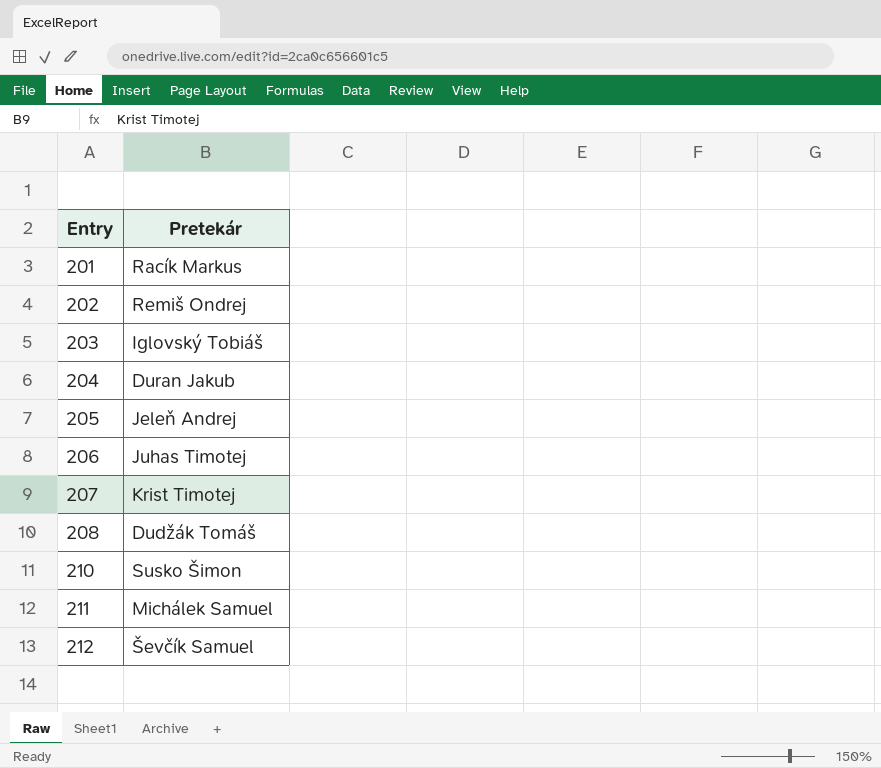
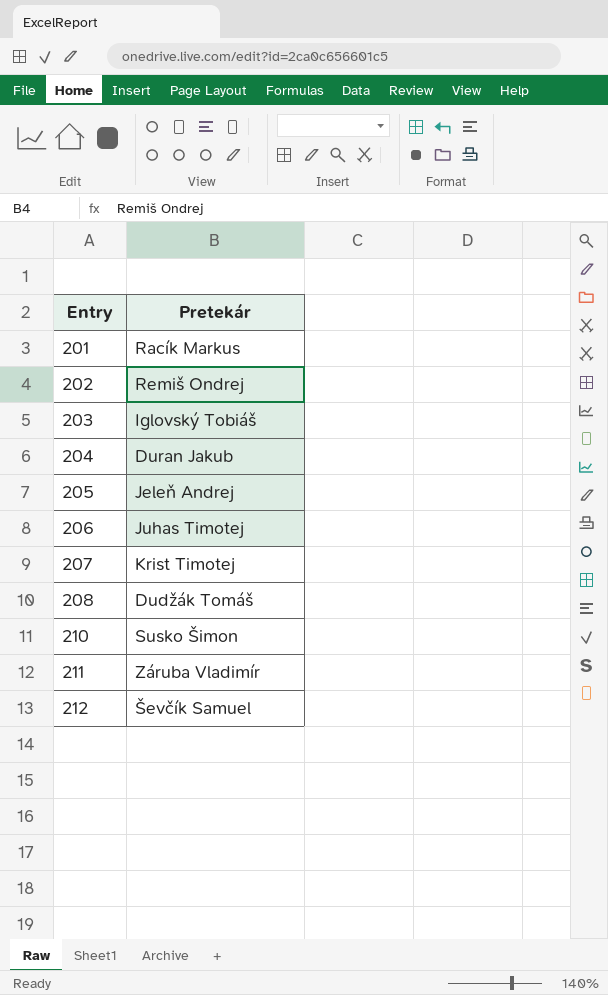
211 | Pretekár: Michálek Samuel -> Záruba Vladimír

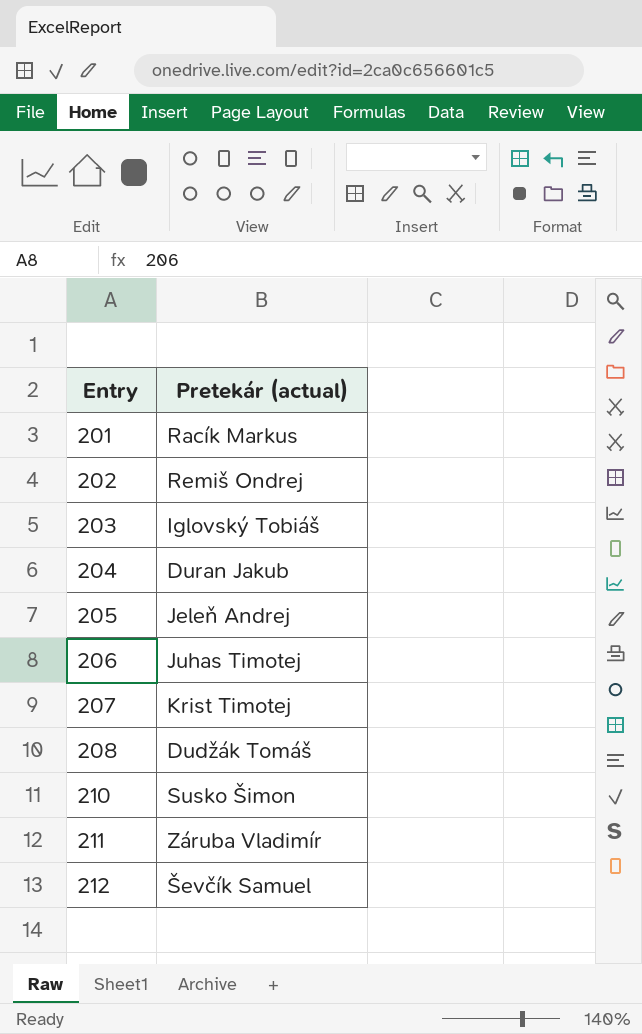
column name: Pretekár -> Pretekár (actual)

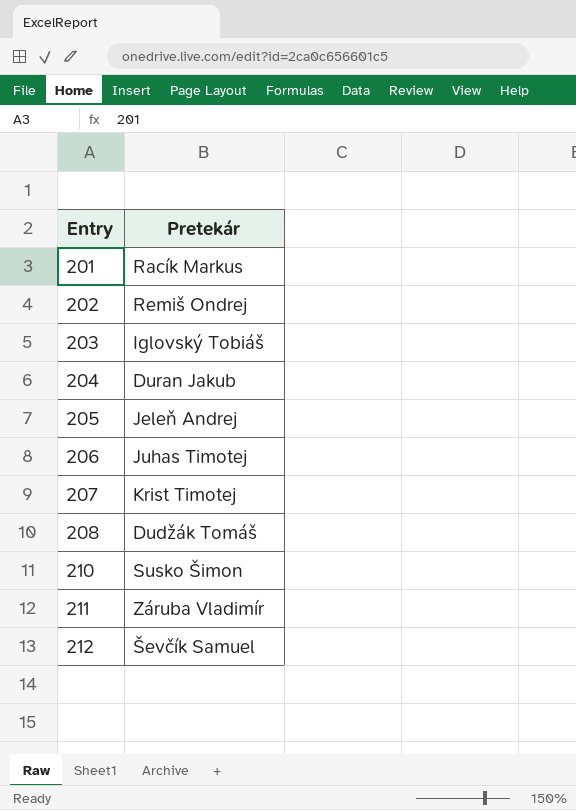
column name: Pretekár (actual) -> Pretekár

